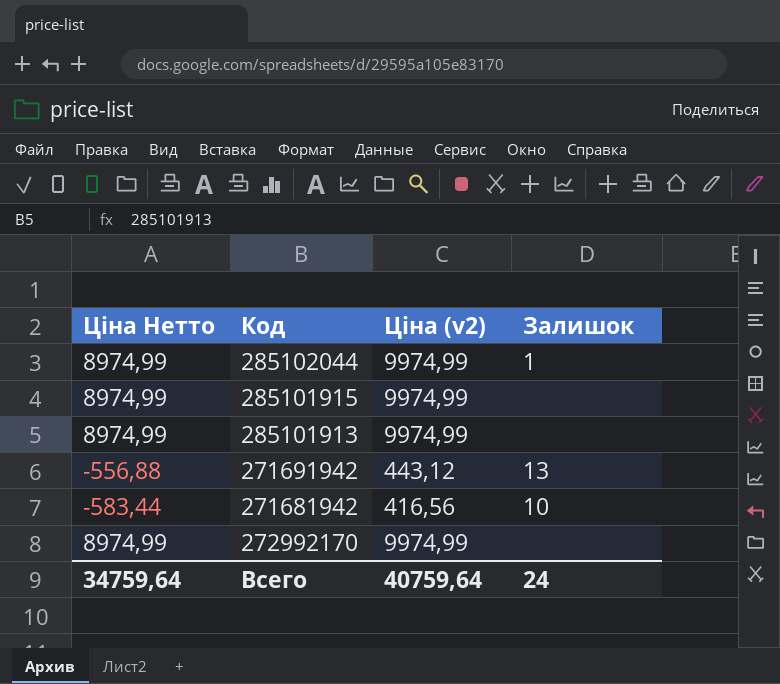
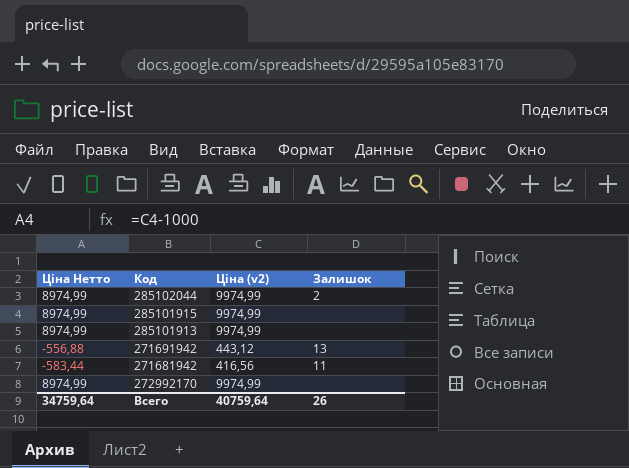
285102044 | Залишок: 1 -> 2
271681942 | Залишок: 10 -> 11
Всего | Залишок: 24 -> 26

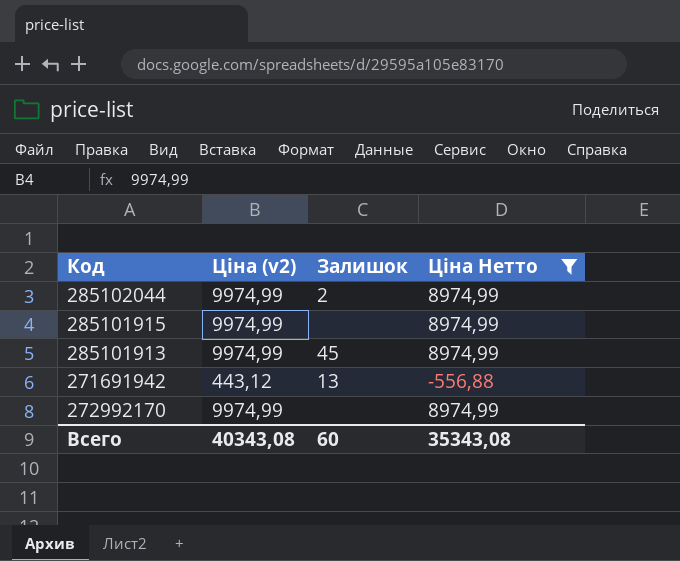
filter: none -> Ціна Нетто != -583,44
column Ціна Нетто | position: 1 -> 4
285101913 | Залишок: none -> 45
Всего | Ціна (v2): 40759,64 -> 40343,08
Всего | Залишок: 26 -> 60
Всего | Ціна Нетто: 34759,64 -> 35343,08

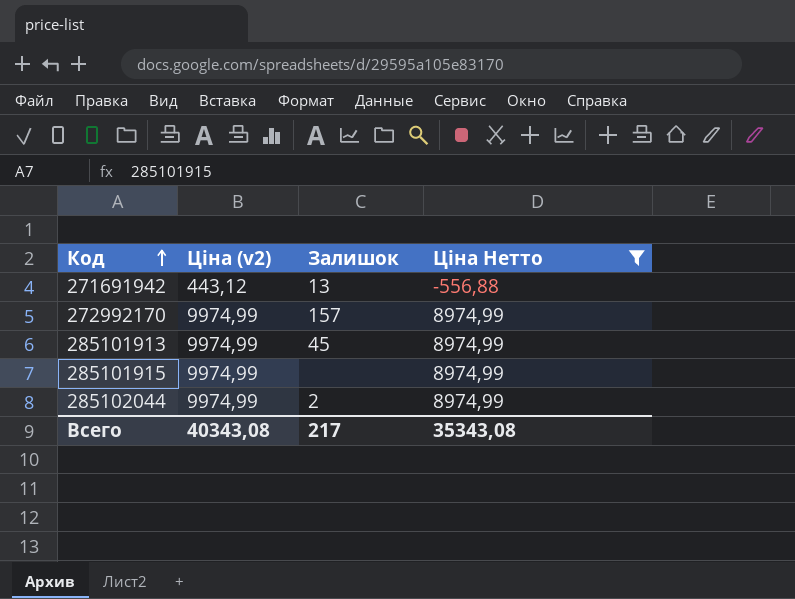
row order: none -> Код ascending
272992170 | Залишок: none -> 157
Всего | Залишок: 60 -> 217

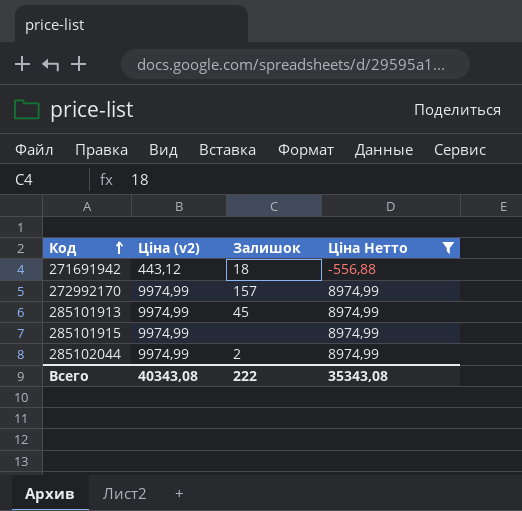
271691942 | Залишок: 13 -> 18
Всего | Залишок: 217 -> 222

